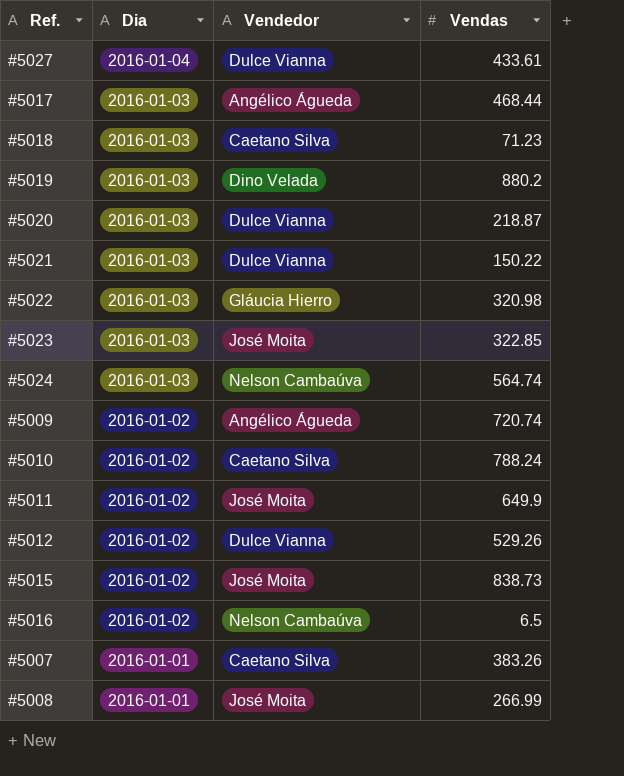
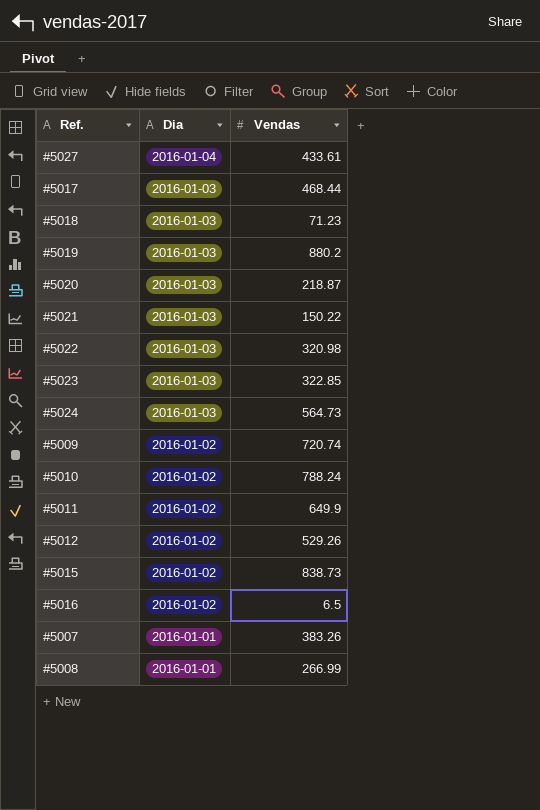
column Vendedor | position: 3 -> none
#5024 | Vendas: 564.74 -> 564.73

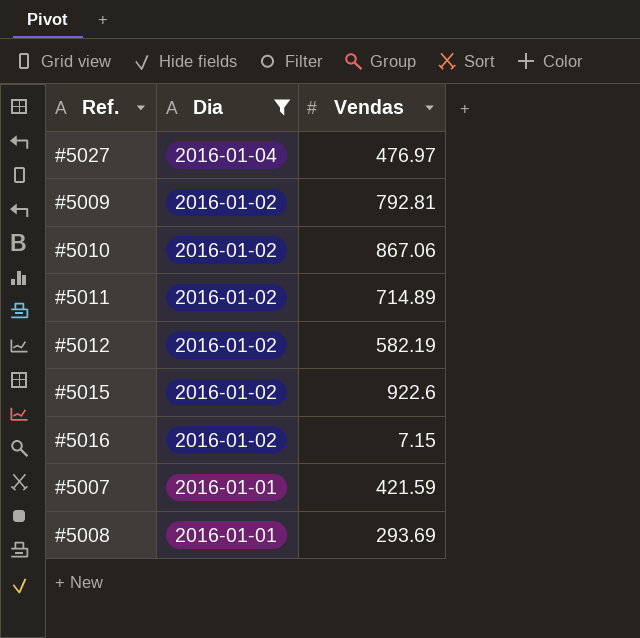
filter: none -> Dia != 2016-01-03
#5027 | Vendas: 433.61 -> 476.97
#5009 | Vendas: 720.74 -> 792.81
#5010 | Vendas: 788.24 -> 867.06
#5011 | Vendas: 649.9 -> 714.89
#5012 | Vendas: 529.26 -> 582.19
#5015 | Vendas: 838.73 -> 922.6
#5016 | Vendas: 6.5 -> 7.15
#5007 | Vendas: 383.26 -> 421.59
#5008 | Vendas: 266.99 -> 293.69

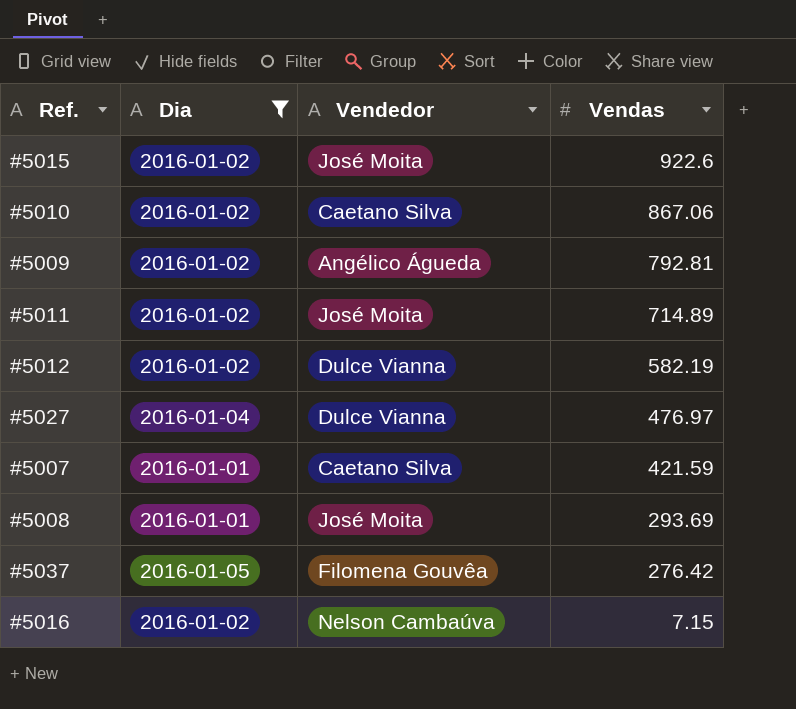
row order: Dia descending -> Vendas descending
column Vendedor | position: none -> 3
row #5037: none -> 2016-01-05 | Filomena Gouvêa | 276.42

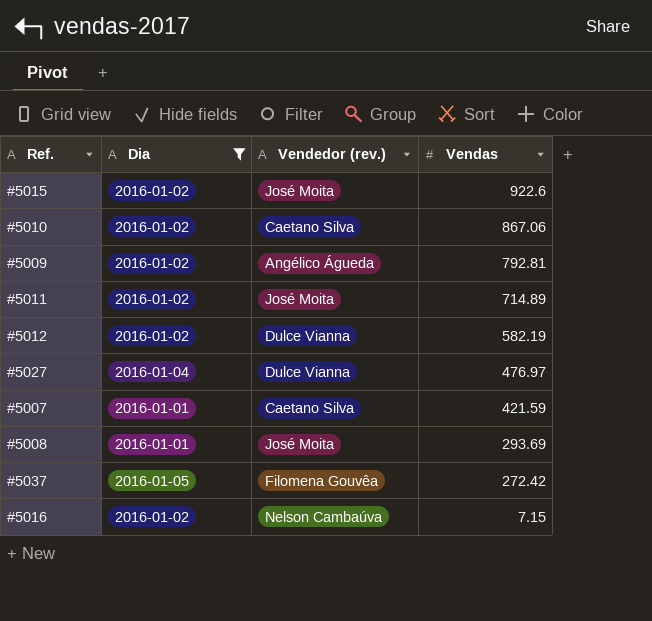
column name: Vendedor -> Vendedor (rev.)
#5037 | Vendas: 276.42 -> 272.42

